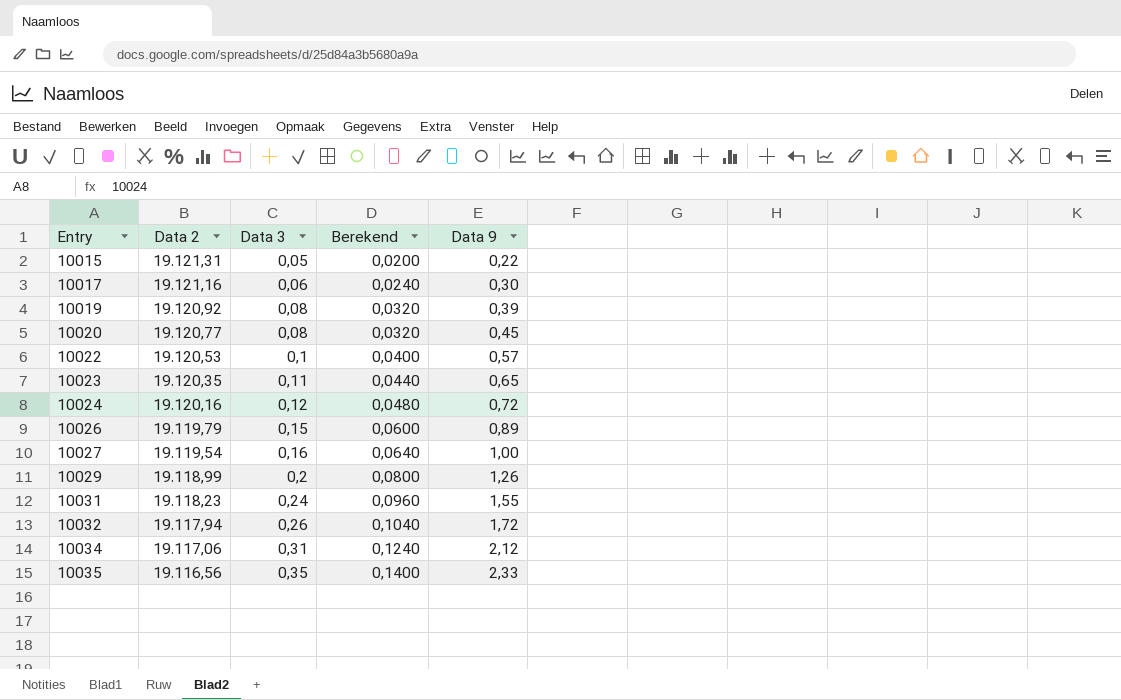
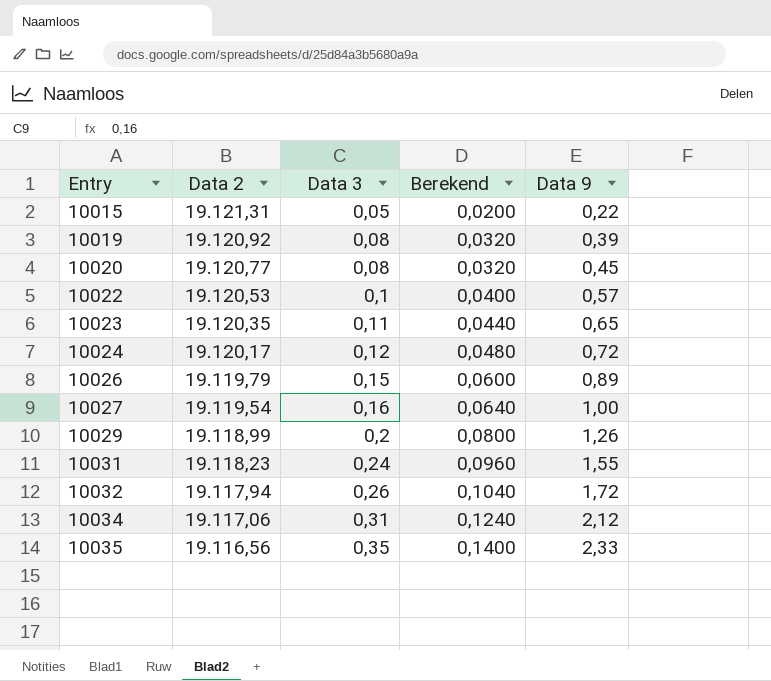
row 10017: 19.121,16 | 0,06 | 0,0240 | 0,30 -> none
10024 | Data 2: 19.120,16 -> 19.120,17

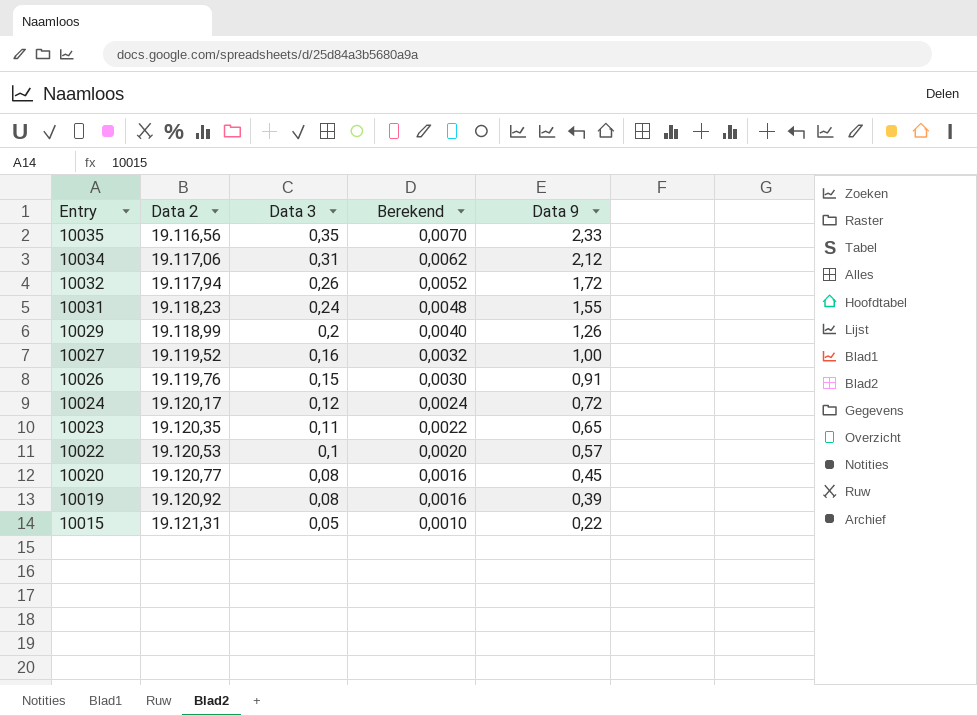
row order: Entry ascending -> Entry descending
column Berekend | formula: [Data 3] * 0,4 -> [Data 3] * 0,02
10027 | Data 2: 19.119,54 -> 19.119,52
10026 | Data 2: 19.119,79 -> 19.119,76
10026 | Data 9: 0,89 -> 0,91

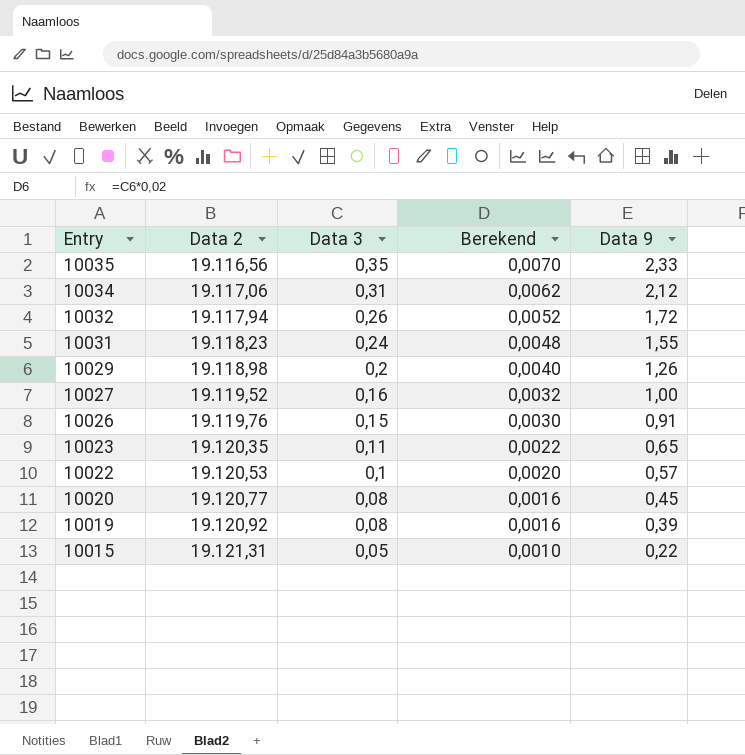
row 10024: 19.120,17 | 0,12 | 0,0024 | 0,72 -> none
10029 | Data 2: 19.118,99 -> 19.118,98

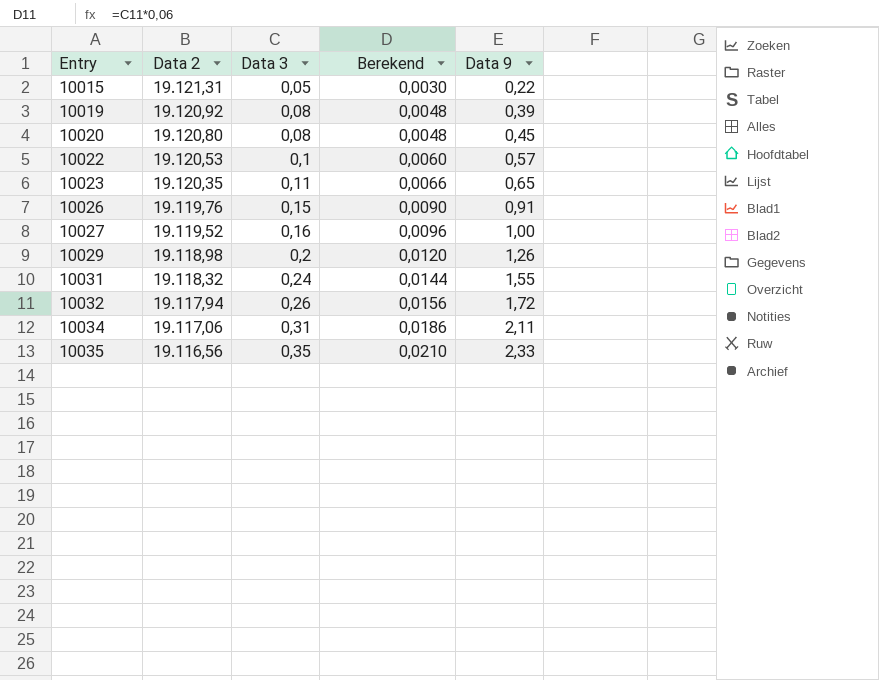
row order: Entry descending -> Entry ascending
column Berekend | formula: [Data 3] * 0,02 -> [Data 3] * 0,06
10020 | Data 2: 19.120,77 -> 19.120,80
10031 | Data 2: 19.118,23 -> 19.118,32
10034 | Data 9: 2,12 -> 2,11

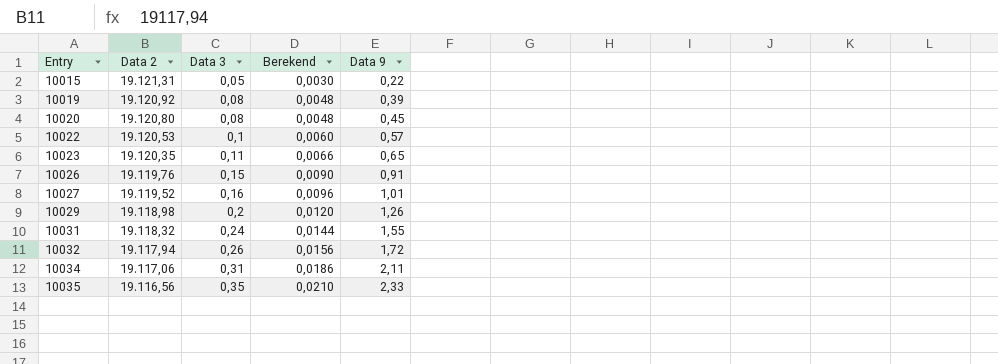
10027 | Data 9: 1,00 -> 1,01

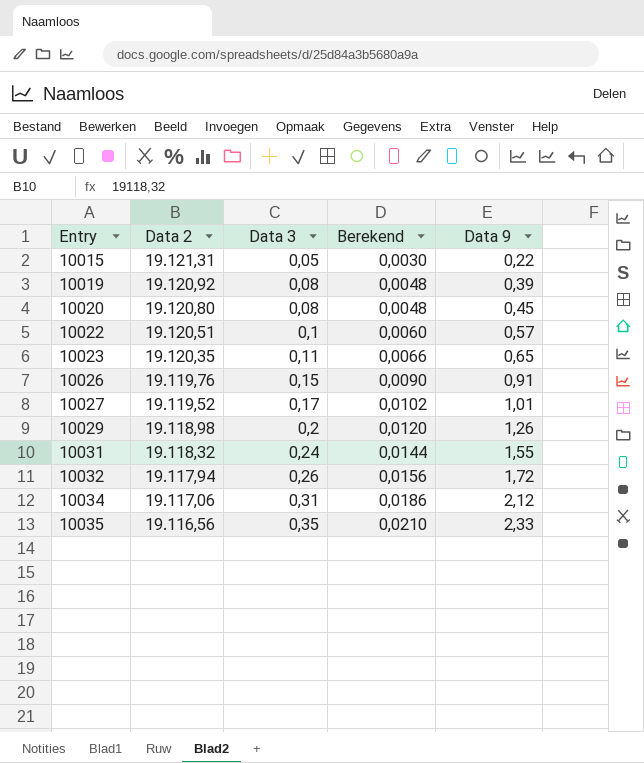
10022 | Data 2: 19.120,53 -> 19.120,51
10027 | Data 3: 0,16 -> 0,17
10027 | Berekend: 0,0096 -> 0,0102
10034 | Data 9: 2,11 -> 2,12

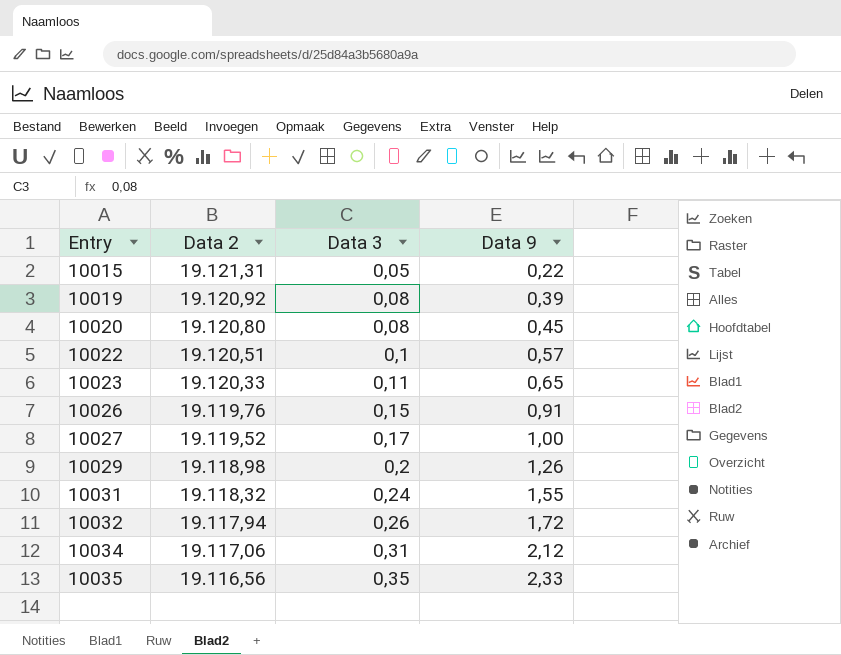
column Berekend | formula: [Data 3] * 0,06 -> none
10023 | Data 2: 19.120,35 -> 19.120,33
10027 | Data 9: 1,01 -> 1,00

